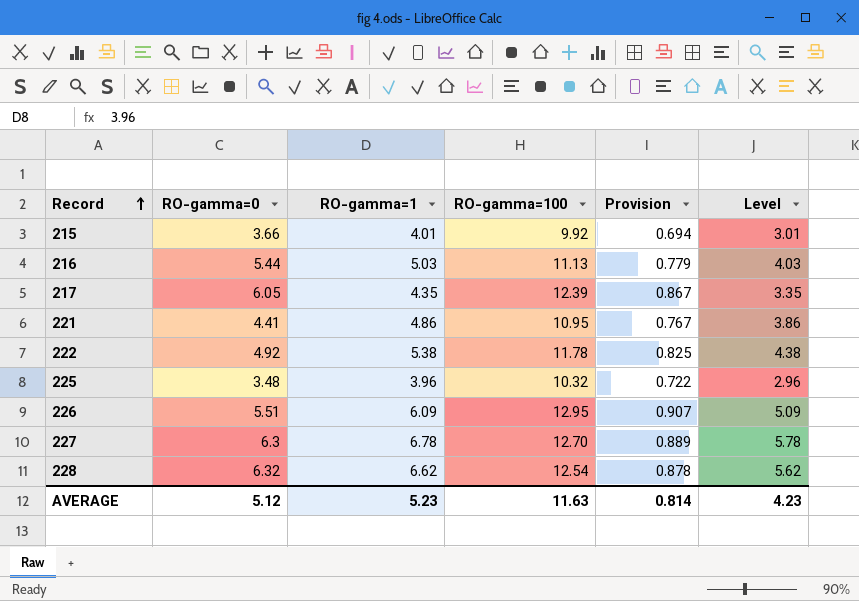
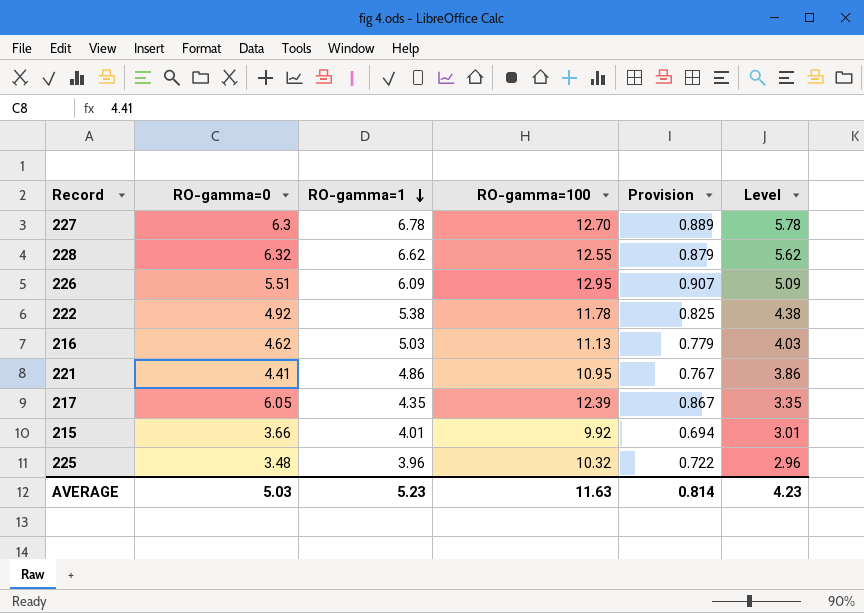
row order: Record ascending -> RO-gamma=1 descending
228 | RO-gamma=100: 12.54 -> 12.55
228 | Provision: 0.878 -> 0.879
216 | RO-gamma=0: 5.44 -> 4.62
AVERAGE | RO-gamma=0: 5.12 -> 5.03

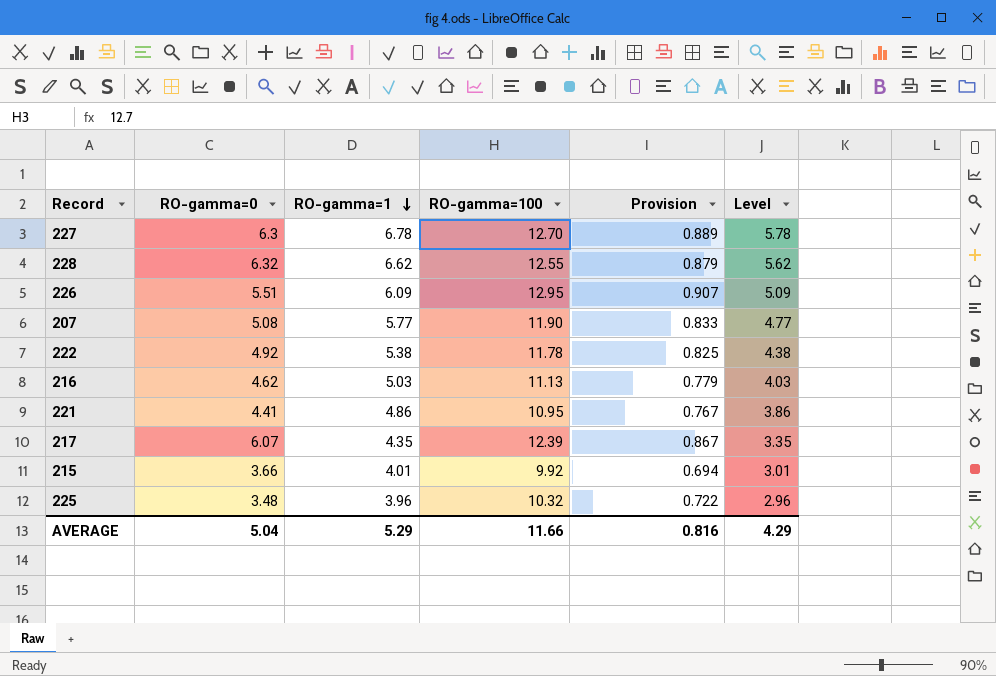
row 207: none -> 5.08 | 5.77 | 11.90 | 0.833 | 4.77
217 | RO-gamma=0: 6.05 -> 6.07
AVERAGE | RO-gamma=0: 5.03 -> 5.04
AVERAGE | RO-gamma=1: 5.23 -> 5.29
AVERAGE | RO-gamma=100: 11.63 -> 11.66
AVERAGE | Provision: 0.814 -> 0.816
AVERAGE | Level: 4.23 -> 4.29

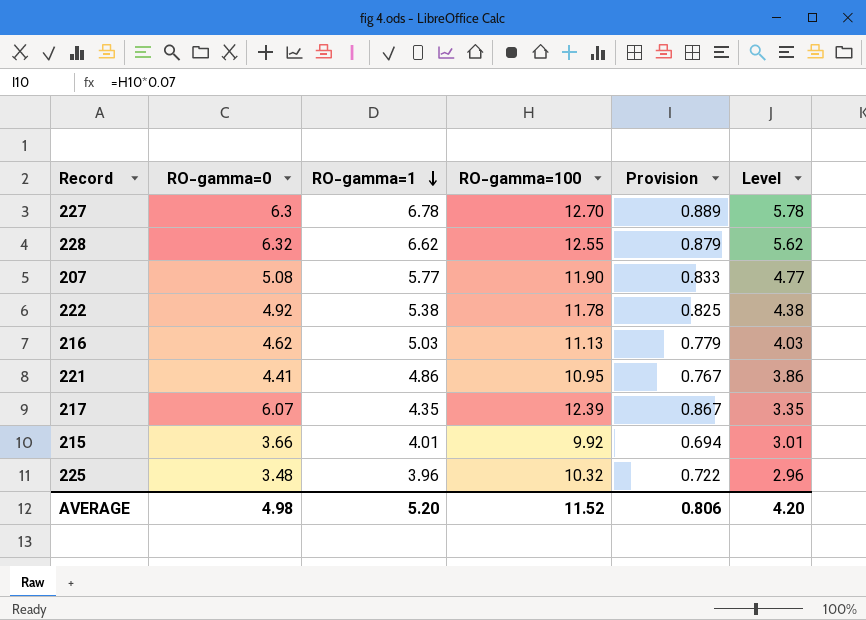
row 226: 5.51 | 6.09 | 12.95 | 0.907 | 5.09 -> none
AVERAGE | RO-gamma=0: 5.04 -> 4.98
AVERAGE | RO-gamma=1: 5.29 -> 5.20
AVERAGE | RO-gamma=100: 11.66 -> 11.52
AVERAGE | Provision: 0.816 -> 0.806
AVERAGE | Level: 4.29 -> 4.20

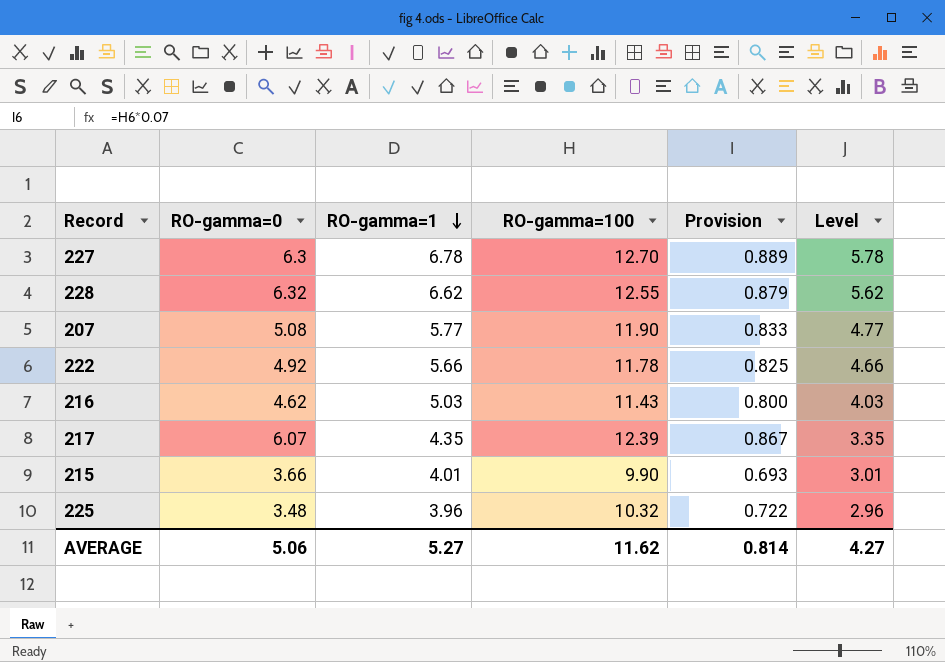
row 221: 4.41 | 4.86 | 10.95 | 0.767 | 3.86 -> none
222 | RO-gamma=1: 5.38 -> 5.66
222 | Level: 4.38 -> 4.66
216 | RO-gamma=100: 11.13 -> 11.43
216 | Provision: 0.779 -> 0.800
215 | RO-gamma=100: 9.92 -> 9.90
215 | Provision: 0.694 -> 0.693
AVERAGE | RO-gamma=0: 4.98 -> 5.06
AVERAGE | RO-gamma=1: 5.20 -> 5.27
AVERAGE | RO-gamma=100: 11.52 -> 11.62
AVERAGE | Provision: 0.806 -> 0.814
AVERAGE | Level: 4.20 -> 4.27

